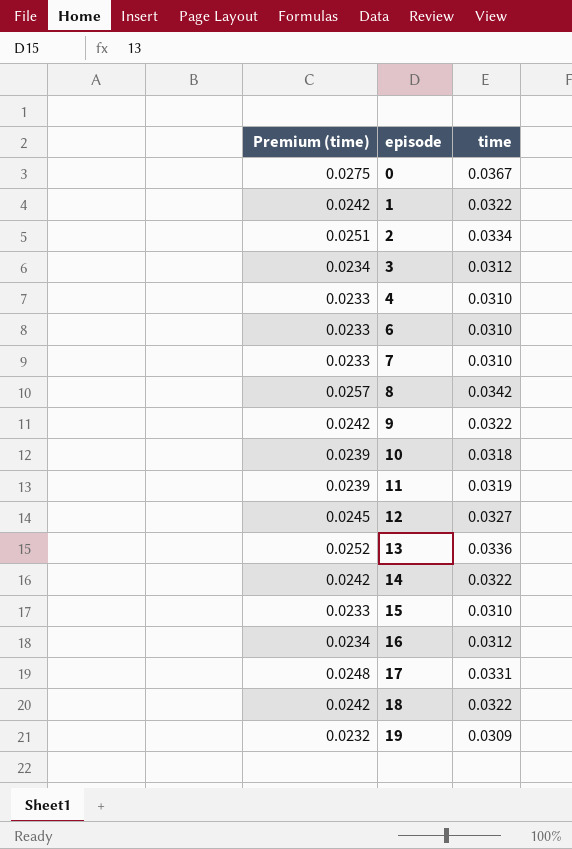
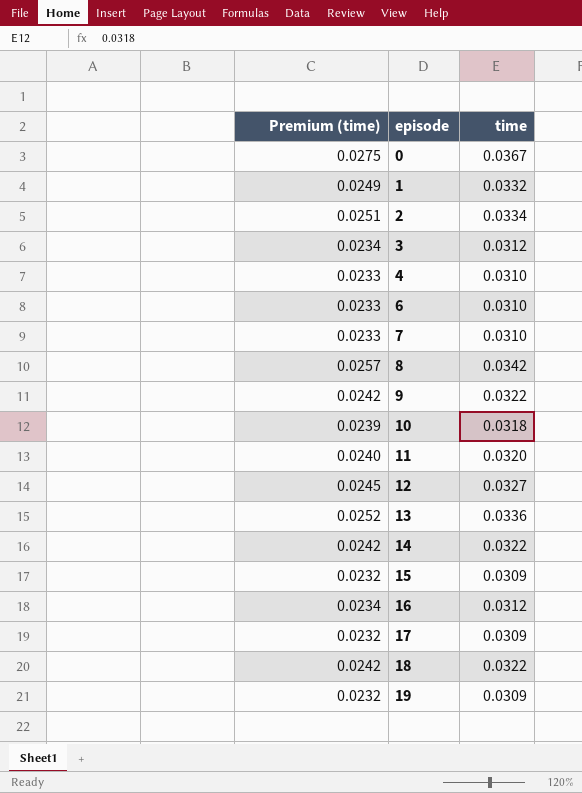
1 | Premium (time): 0.0242 -> 0.0249
1 | time: 0.0322 -> 0.0332
11 | Premium (time): 0.0239 -> 0.0240
11 | time: 0.0319 -> 0.0320
15 | Premium (time): 0.0233 -> 0.0232
15 | time: 0.0310 -> 0.0309
17 | Premium (time): 0.0248 -> 0.0232
17 | time: 0.0331 -> 0.0309

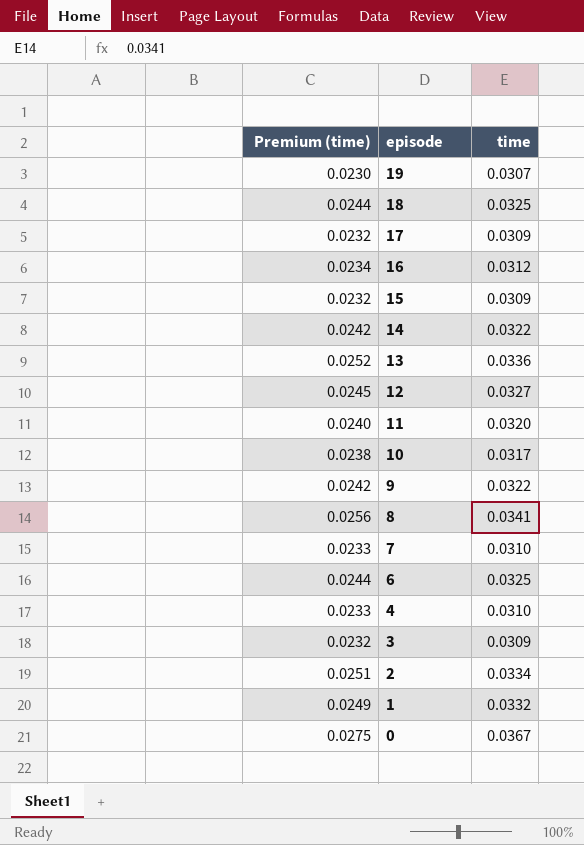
row order: episode ascending -> episode descending
19 | Premium (time): 0.0232 -> 0.0230
19 | time: 0.0309 -> 0.0307
18 | Premium (time): 0.0242 -> 0.0244
18 | time: 0.0322 -> 0.0325
10 | Premium (time): 0.0239 -> 0.0238
10 | time: 0.0318 -> 0.0317
8 | Premium (time): 0.0257 -> 0.0256
8 | time: 0.0342 -> 0.0341
6 | Premium (time): 0.0233 -> 0.0244
6 | time: 0.0310 -> 0.0325
3 | Premium (time): 0.0234 -> 0.0232
3 | time: 0.0312 -> 0.0309

